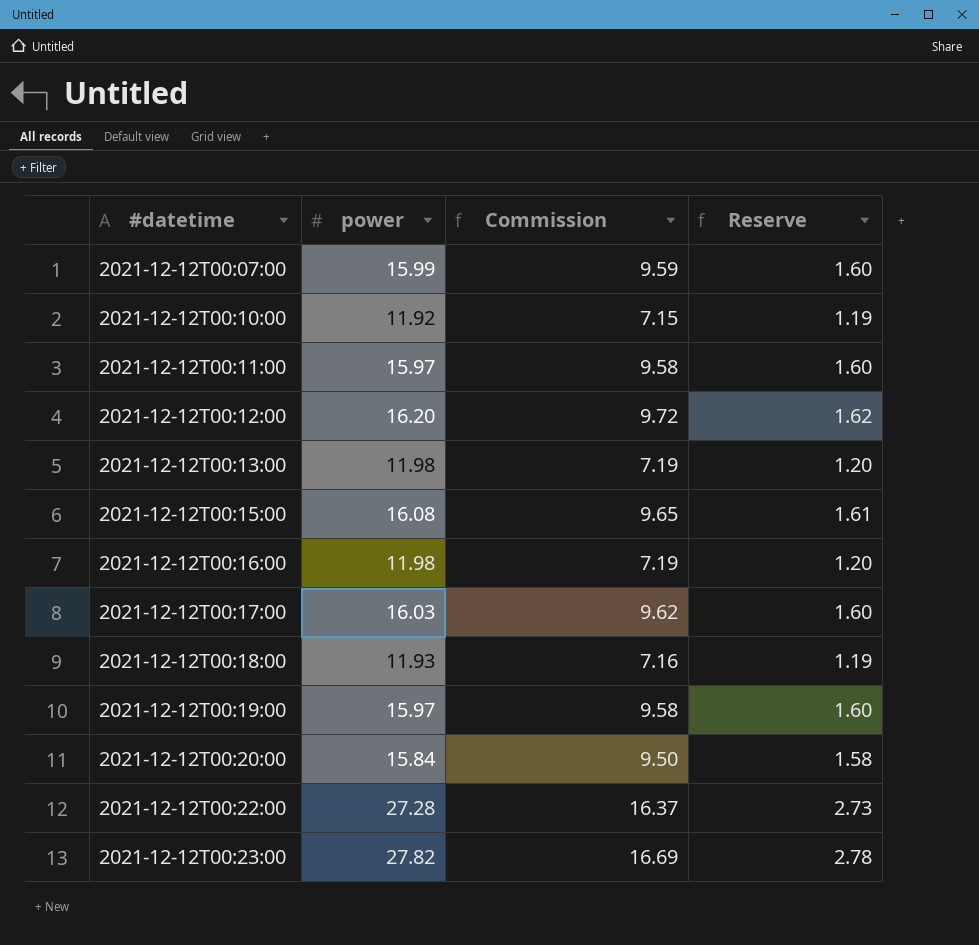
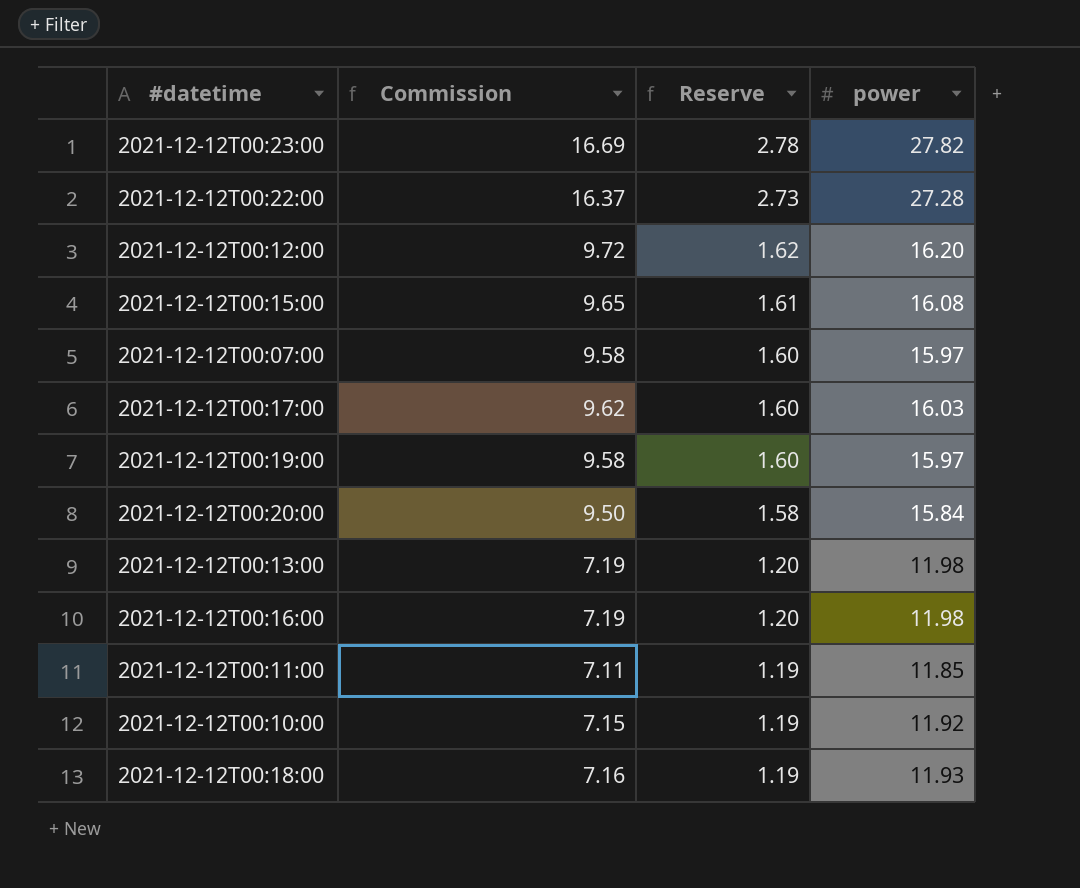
row order: #datetime ascending -> Reserve descending
column power | position: 2 -> 4
2021-12-12T00:07:00 | Commission: 9.59 -> 9.58
2021-12-12T00:07:00 | power: 15.99 -> 15.97
2021-12-12T00:11:00 | Commission: 9.58 -> 7.11
2021-12-12T00:11:00 | Reserve: 1.60 -> 1.19
2021-12-12T00:11:00 | power: 15.97 -> 11.85

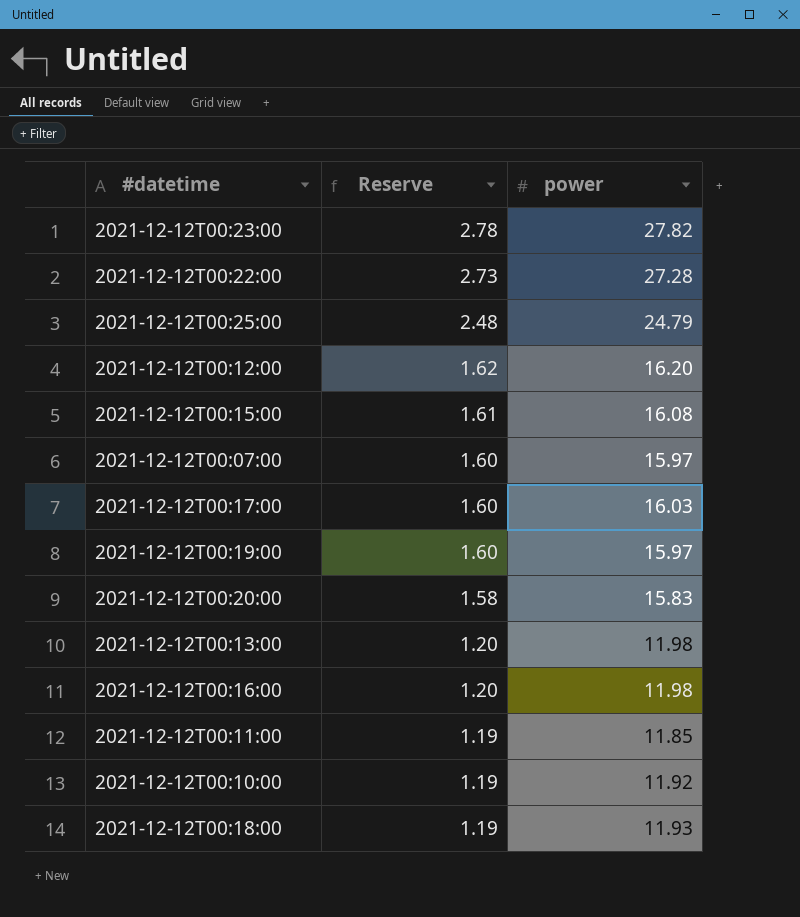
column Commission | formula: [power] * 0.6 -> none
row 2021-12-12T00:25:00: none -> 2.48 | 24.79
2021-12-12T00:20:00 | power: 15.84 -> 15.83

